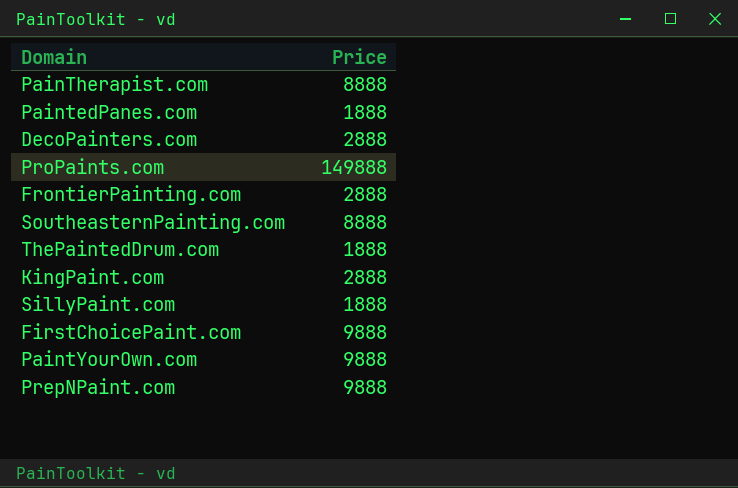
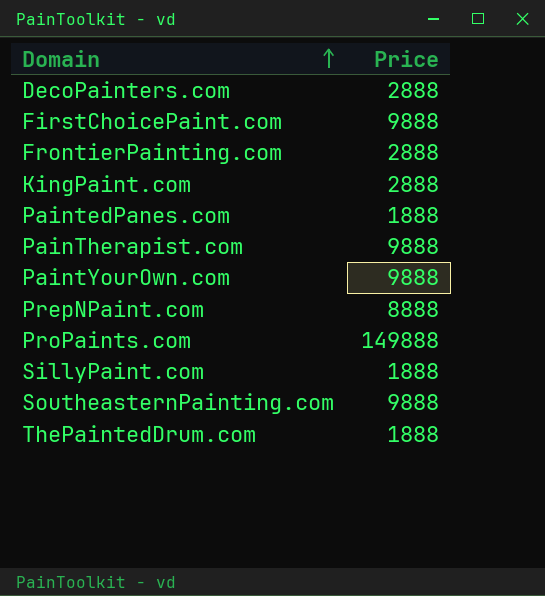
row order: none -> Domain ascending
PainTherapist.com | Price: 8888 -> 9888
PrepNPaint.com | Price: 9888 -> 8888
SoutheasternPainting.com | Price: 8888 -> 9888

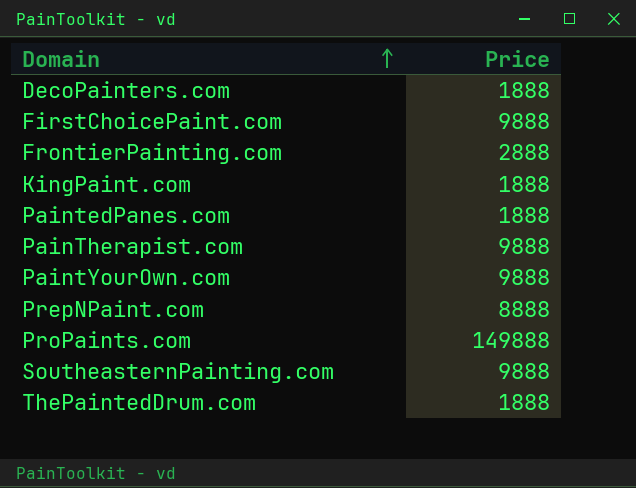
row SillyPaint.com: 1888 -> none
DecoPainters.com | Price: 2888 -> 1888
KingPaint.com | Price: 2888 -> 1888

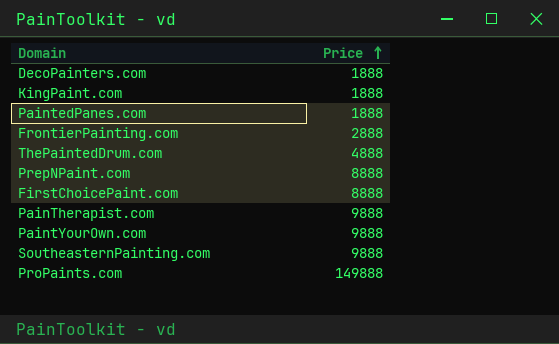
row order: Domain ascending -> Price ascending
ThePaintedDrum.com | Price: 1888 -> 4888
FirstChoicePaint.com | Price: 9888 -> 8888

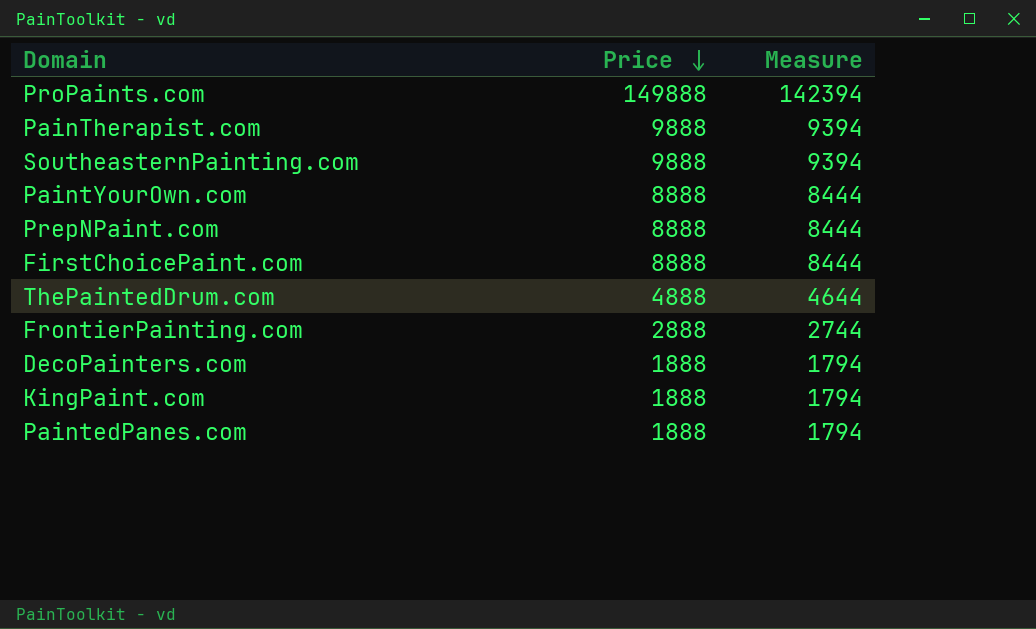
row order: Price ascending -> Price descending
column Measure | formula: none -> [Price] * 0.95
PaintYourOwn.com | Price: 9888 -> 8888

